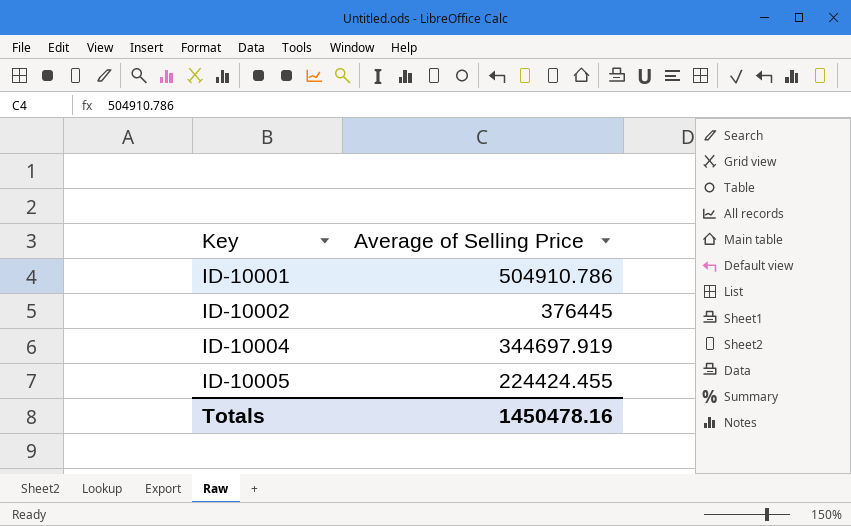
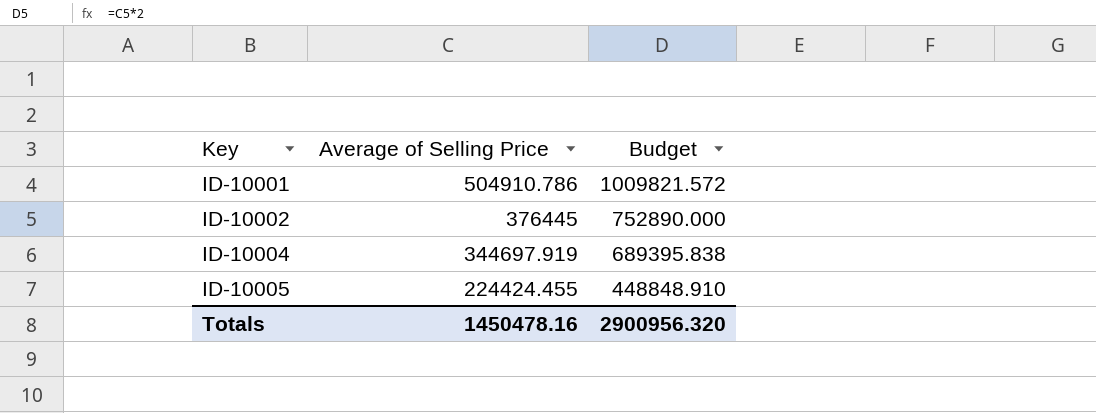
column Budget | formula: none -> [Average of Selling Price] * 2

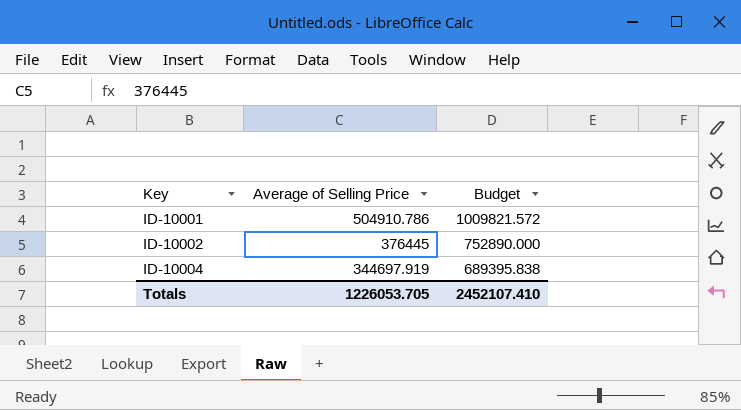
row ID-10005: 224424.455 | 448848.910 -> none
Totals | Average of Selling Price: 1450478.16 -> 1226053.705
Totals | Budget: 2900956.320 -> 2452107.410

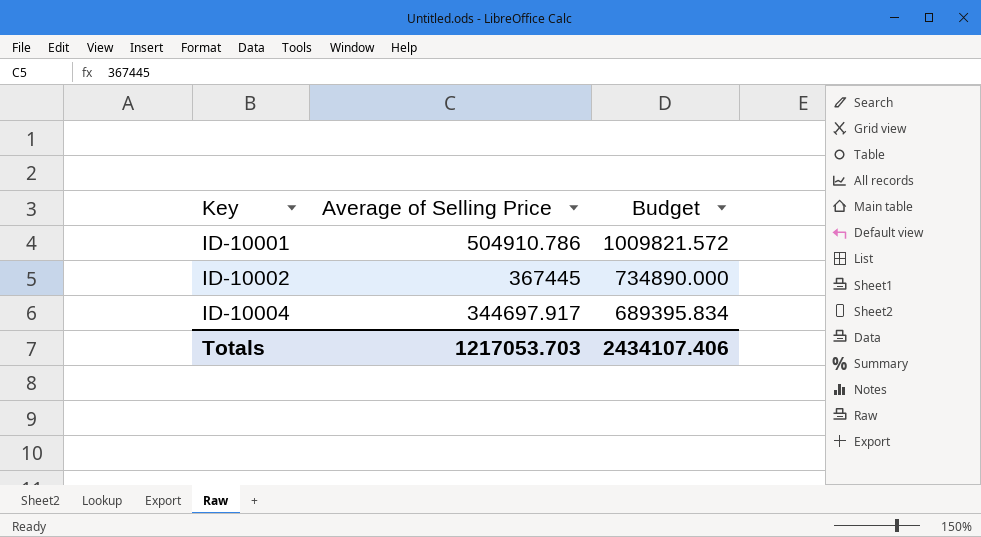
ID-10002 | Average of Selling Price: 376445 -> 367445
ID-10002 | Budget: 752890.000 -> 734890.000
ID-10004 | Average of Selling Price: 344697.919 -> 344697.917
ID-10004 | Budget: 689395.838 -> 689395.834
Totals | Average of Selling Price: 1226053.705 -> 1217053.703
Totals | Budget: 2452107.410 -> 2434107.406

